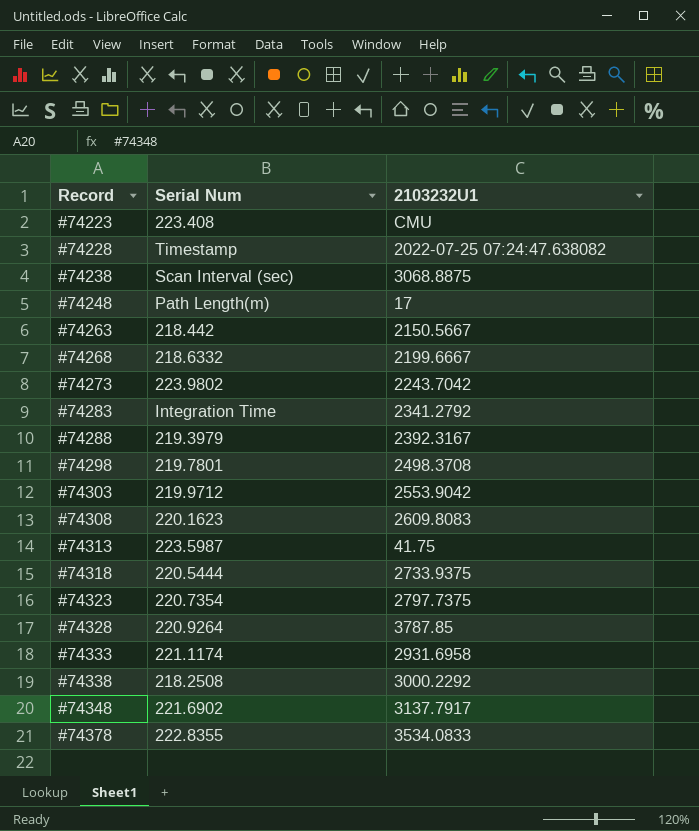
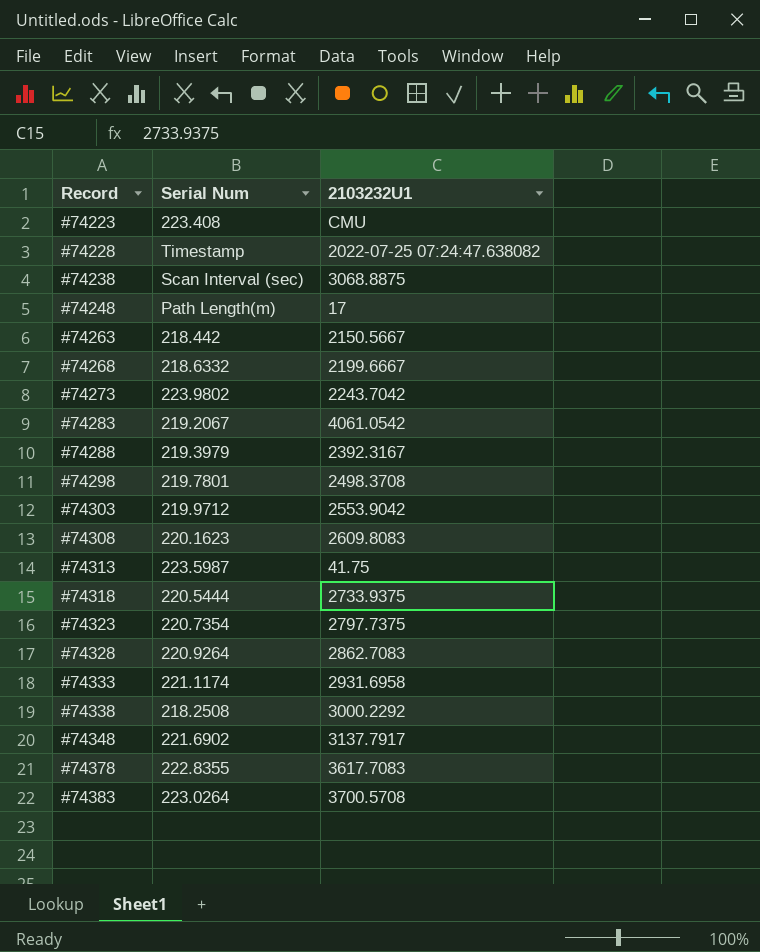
#74283 | Serial Num: Integration Time -> 219.2067
#74283 | 2103232U1: 2341.2792 -> 4061.0542
#74328 | 2103232U1: 3787.85 -> 2862.7083
#74378 | 2103232U1: 3534.0833 -> 3617.7083
row #74383: none -> 223.0264 | 3700.5708

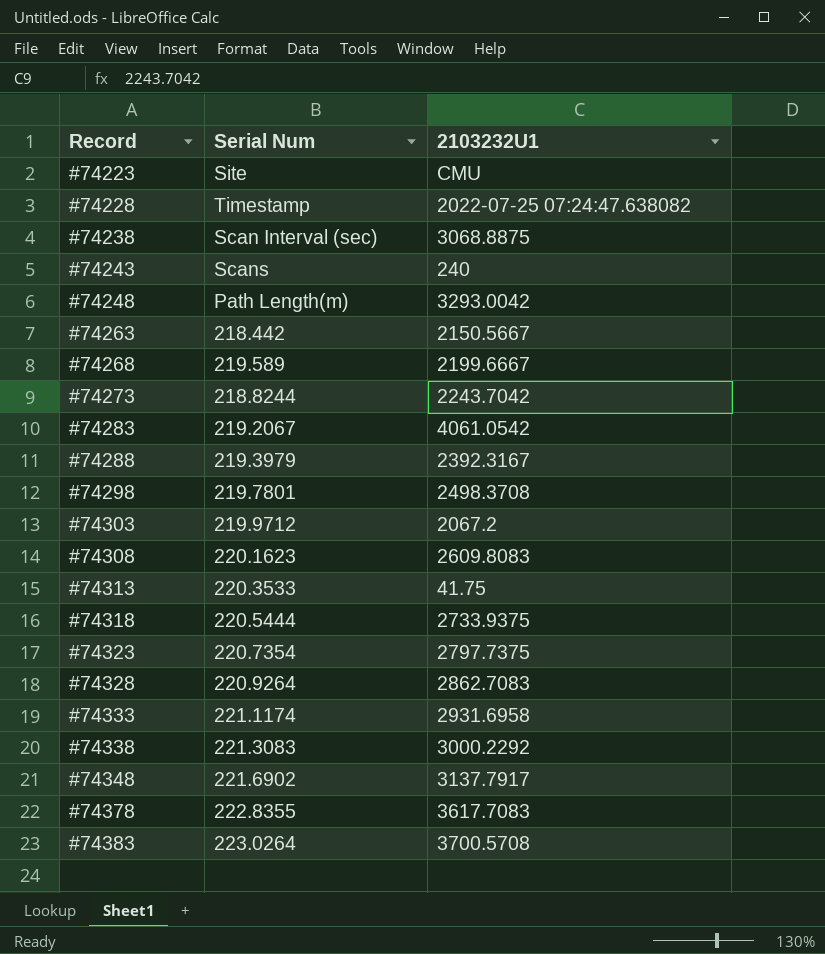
#74223 | Serial Num: 223.408 -> Site
row #74243: none -> Scans | 240
#74248 | 2103232U1: 17 -> 3293.0042
#74268 | Serial Num: 218.6332 -> 219.589
#74273 | Serial Num: 223.9802 -> 218.8244
#74303 | 2103232U1: 2553.9042 -> 2067.2
#74313 | Serial Num: 223.5987 -> 220.3533
#74338 | Serial Num: 218.2508 -> 221.3083

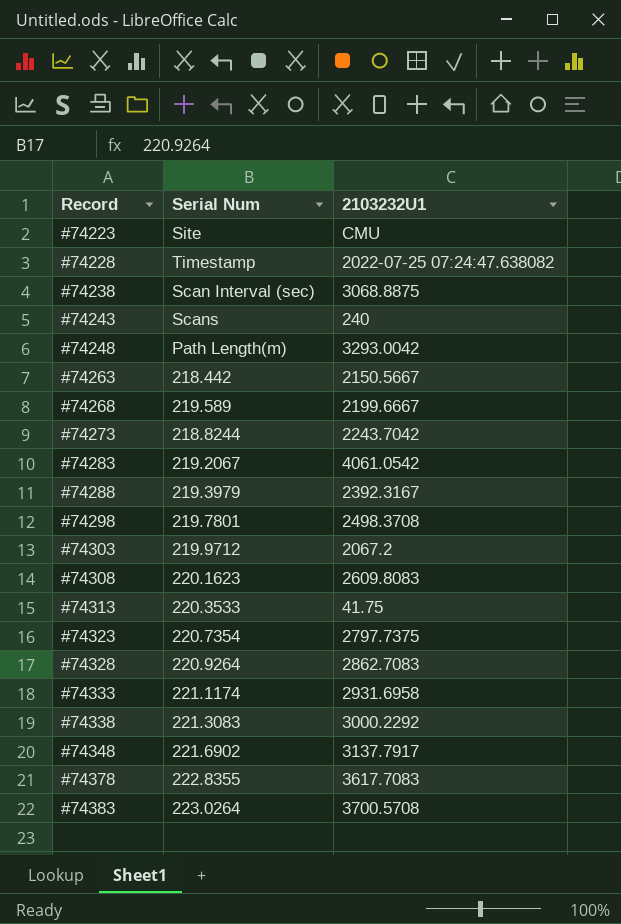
row #74318: 220.5444 | 2733.9375 -> none

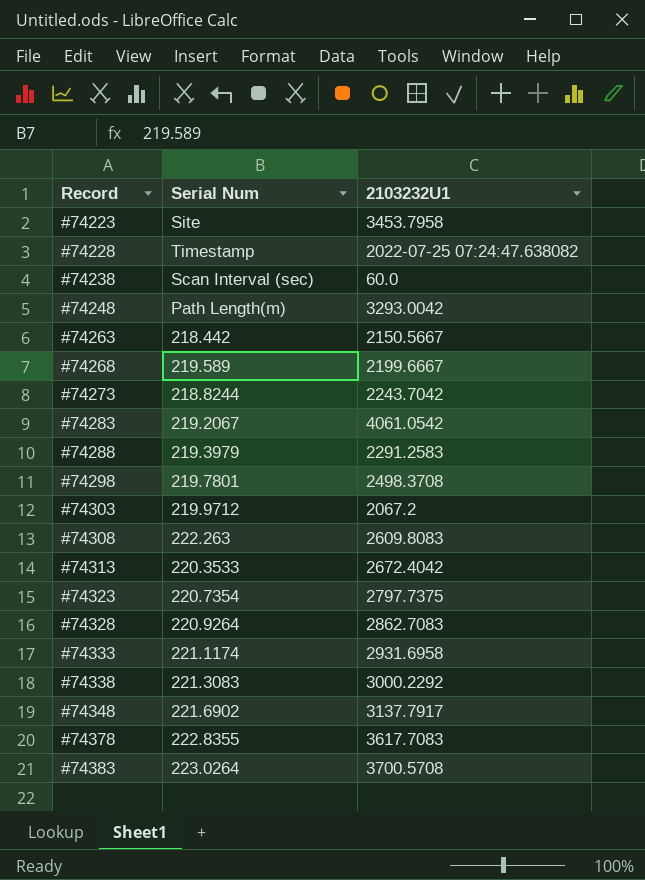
row #74243: Scans | 240 -> none
#74223 | 2103232U1: CMU -> 3453.7958
#74238 | 2103232U1: 3068.8875 -> 60.0
#74288 | 2103232U1: 2392.3167 -> 2291.2583
#74308 | Serial Num: 220.1623 -> 222.263
#74313 | 2103232U1: 41.75 -> 2672.4042

